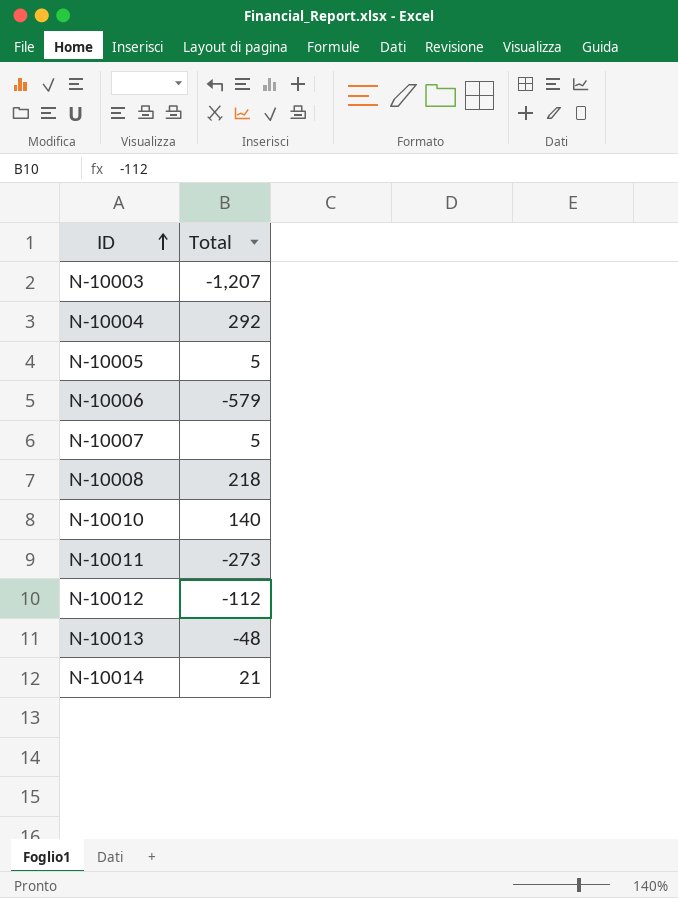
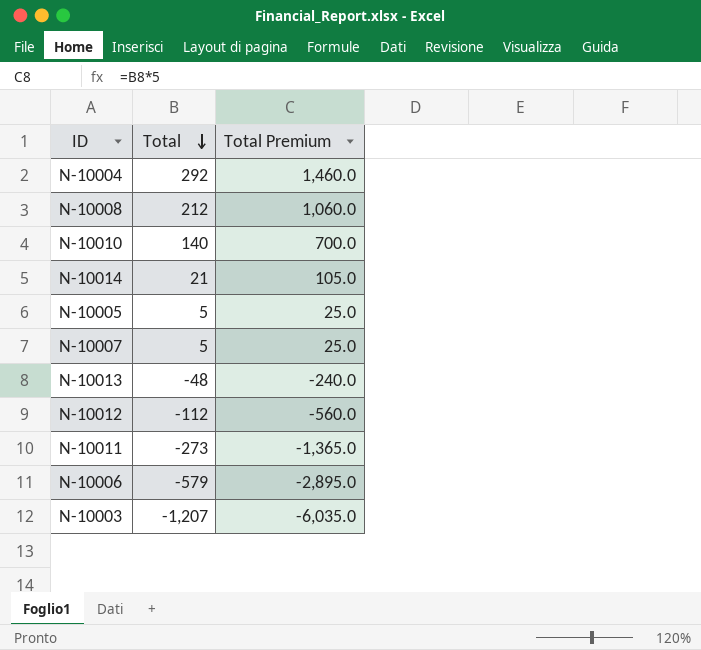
row order: ID ascending -> Total descending
column Total Premium | formula: none -> [Total] * 5
N-10008 | Total: 218 -> 212

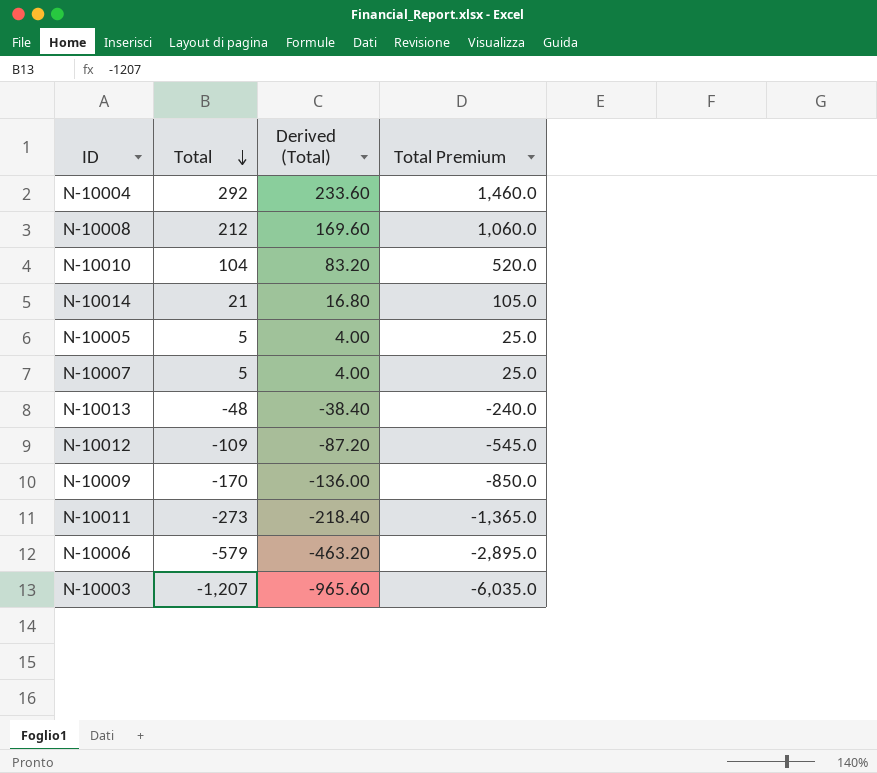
column Derived (Total) | formula: none -> [Total] * 0.8
N-10010 | Total: 140 -> 104
N-10010 | Total Premium: 700.0 -> 520.0
N-10012 | Total: -112 -> -109
N-10012 | Total Premium: -560.0 -> -545.0
row N-10009: none -> -170 | -136.00 | -850.0

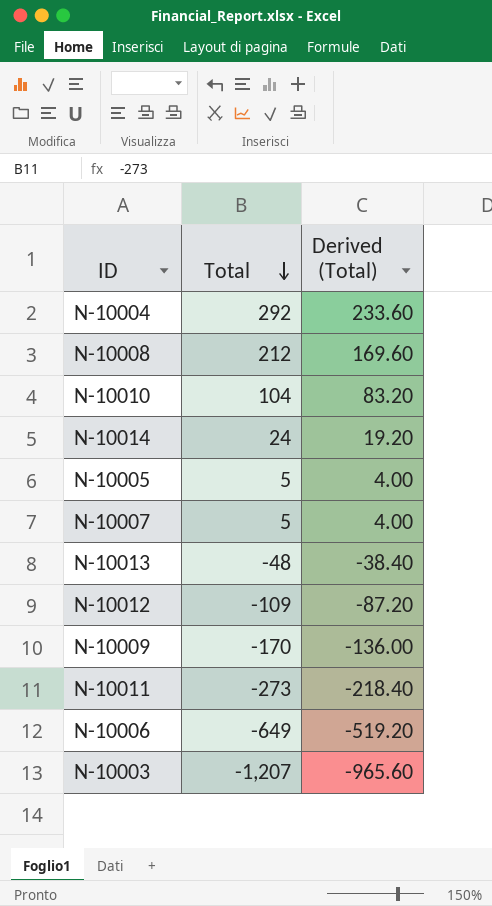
column Total Premium | formula: [Total] * 5 -> none
N-10014 | Total: 21 -> 24
N-10014 | Derived (Total): 16.80 -> 19.20
N-10006 | Total: -579 -> -649
N-10006 | Derived (Total): -463.20 -> -519.20

